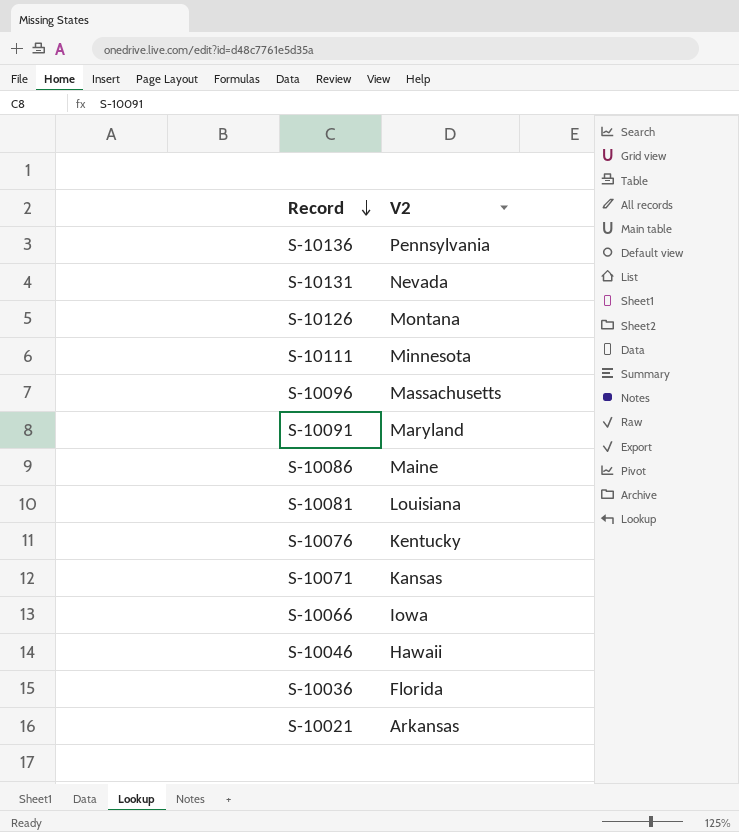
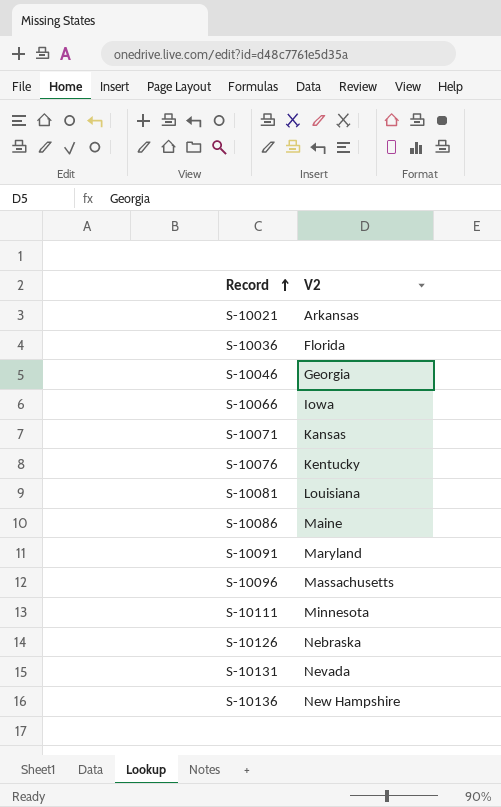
row order: Record descending -> Record ascending
S-10046 | V2: Hawaii -> Georgia
S-10126 | V2: Montana -> Nebraska
S-10136 | V2: Pennsylvania -> New Hampshire

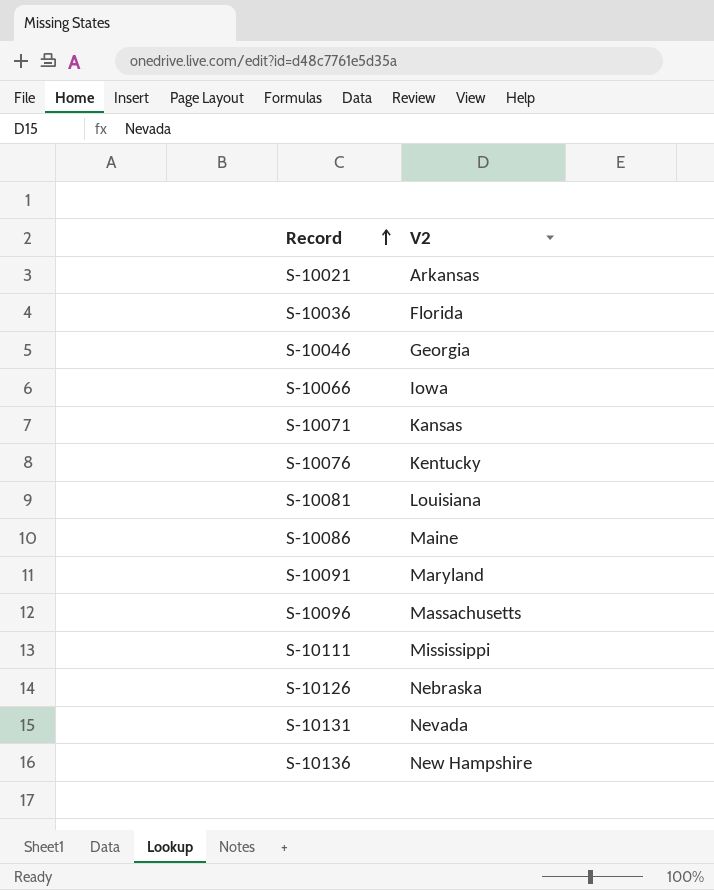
S-10111 | V2: Minnesota -> Mississippi

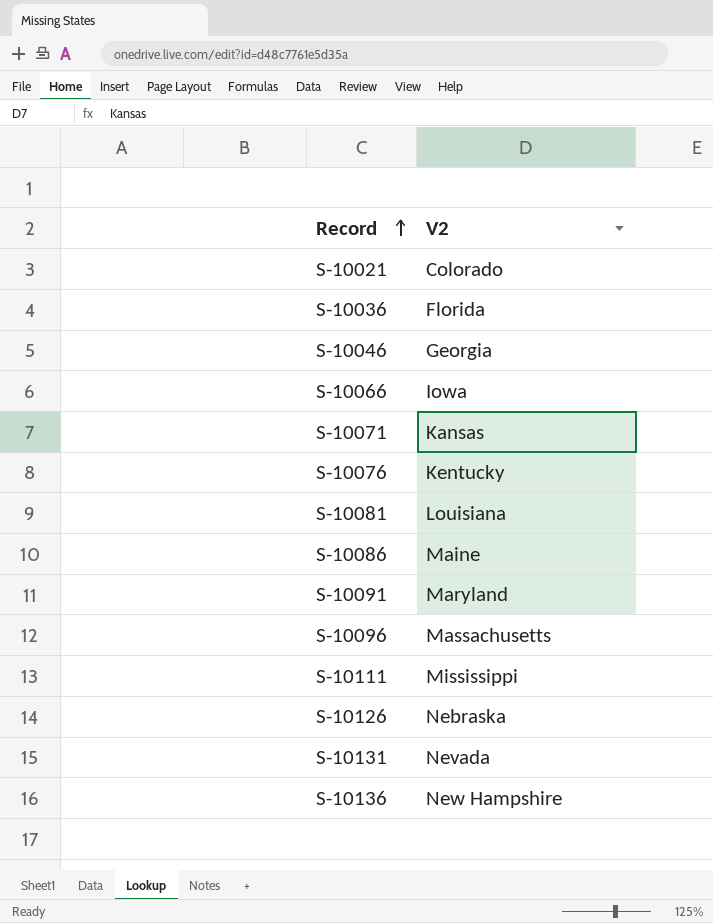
S-10021 | V2: Arkansas -> Colorado

